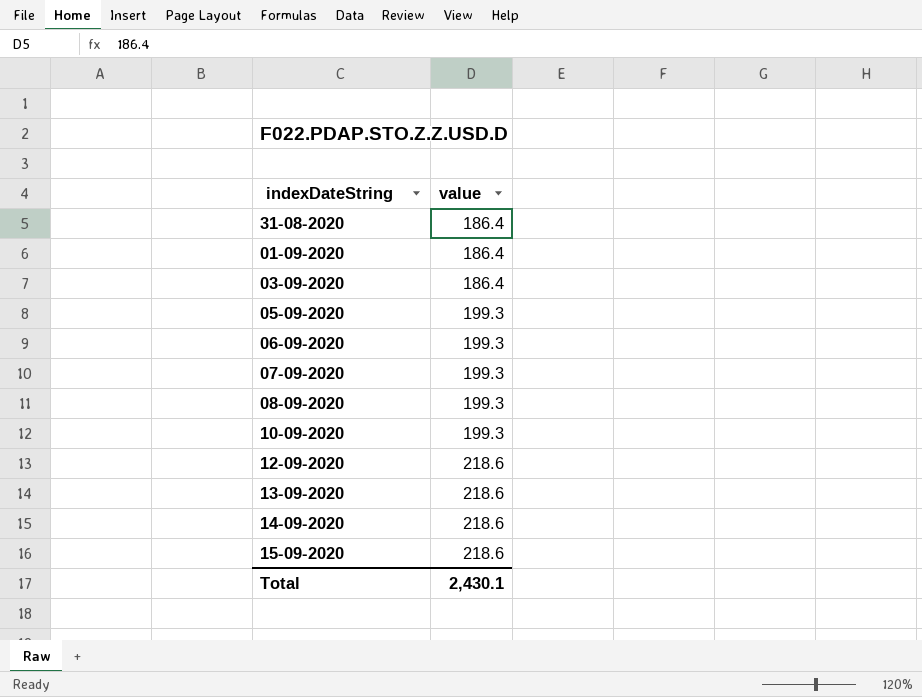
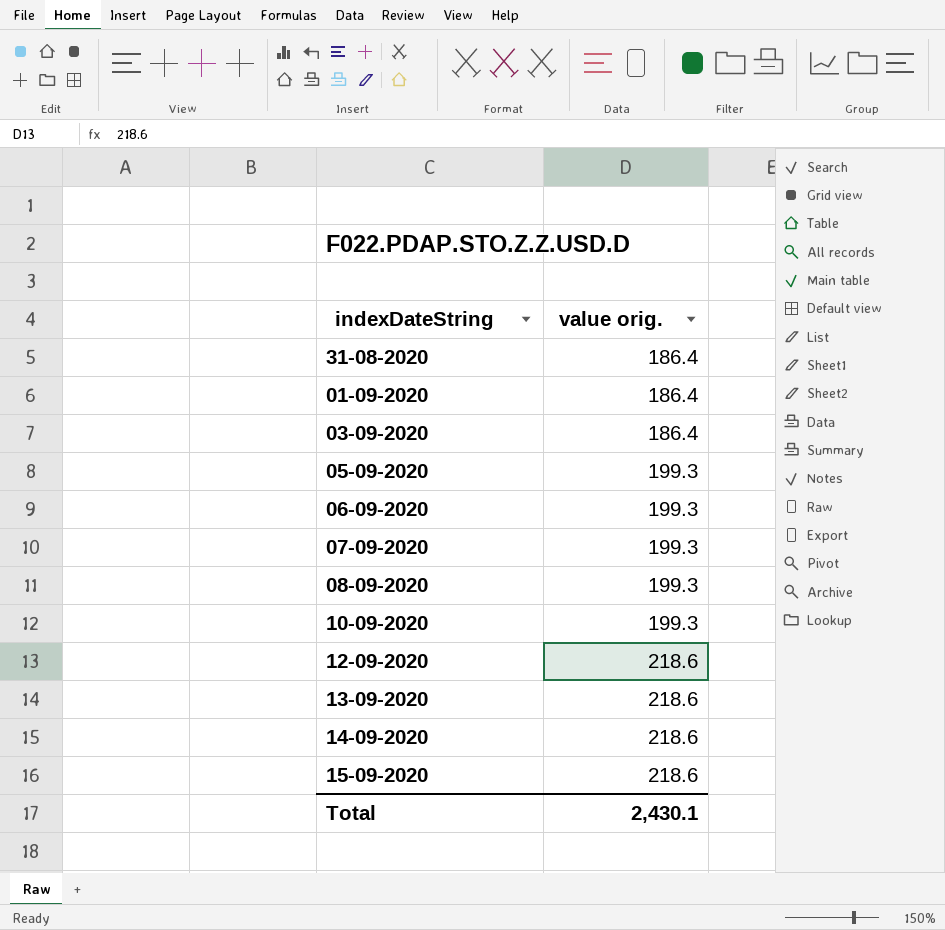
column name: value -> value orig.

